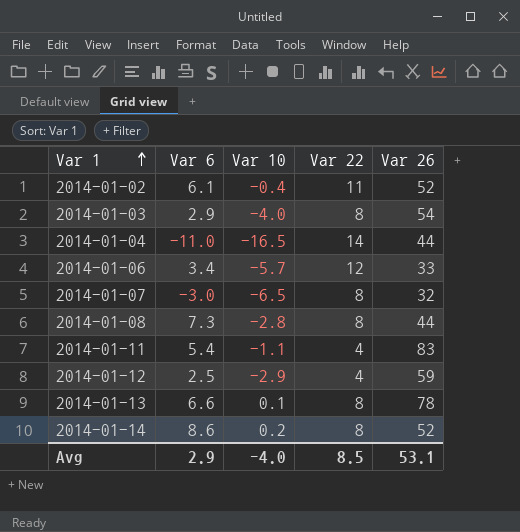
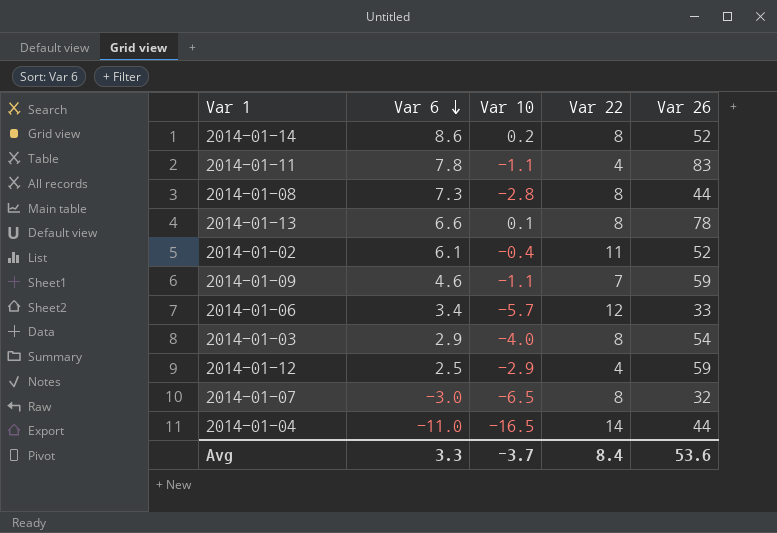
row order: Var 1 ascending -> Var 6 descending
2014-01-11 | Var 6: 5.4 -> 7.8
row 2014-01-09: none -> 4.6 | -1.1 | 7 | 59
Avg | Var 6: 2.9 -> 3.3
Avg | Var 10: -4.0 -> -3.7
Avg | Var 22: 8.5 -> 8.4
Avg | Var 26: 53.1 -> 53.6

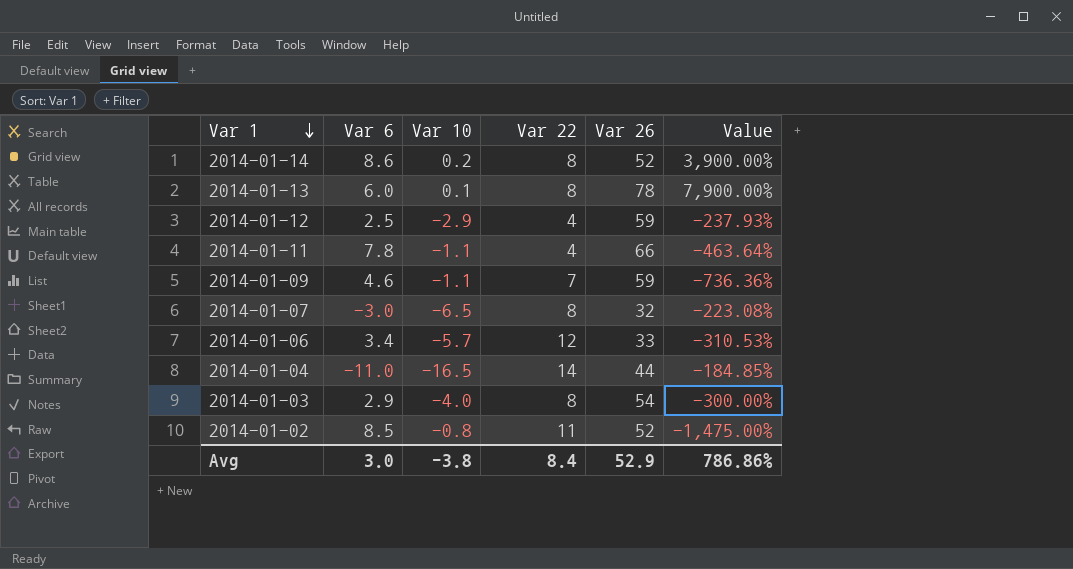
row order: Var 6 descending -> Var 1 descending
column Value | formula: none -> ([Var 22] - [Var 10]) / [Var 10]
row 2014-01-08: 7.3 | -2.8 | 8 | 44 -> none
2014-01-13 | Var 6: 6.6 -> 6.0
2014-01-11 | Var 26: 83 -> 66
2014-01-02 | Var 6: 6.1 -> 8.5
2014-01-02 | Var 10: -0.4 -> -0.8
Avg | Var 6: 3.3 -> 3.0
Avg | Var 10: -3.7 -> -3.8
Avg | Var 26: 53.6 -> 52.9

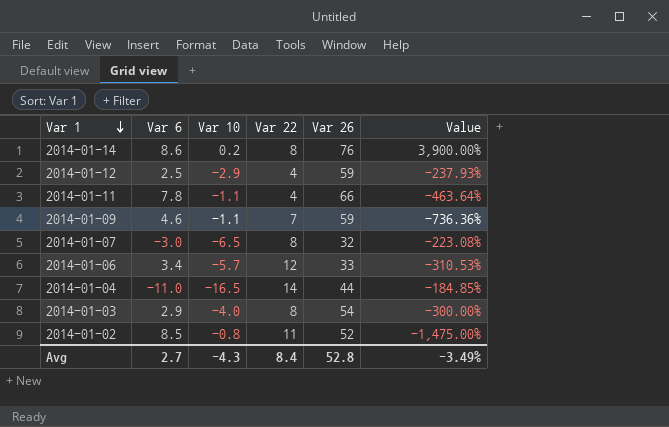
row 2014-01-13: 6.0 | 0.1 | 8 | 78 | 7,900.00% -> none
2014-01-14 | Var 26: 52 -> 76
Avg | Var 6: 3.0 -> 2.7
Avg | Var 10: -3.8 -> -4.3
Avg | Var 26: 52.9 -> 52.8
Avg | Value: 786.86% -> -3.49%

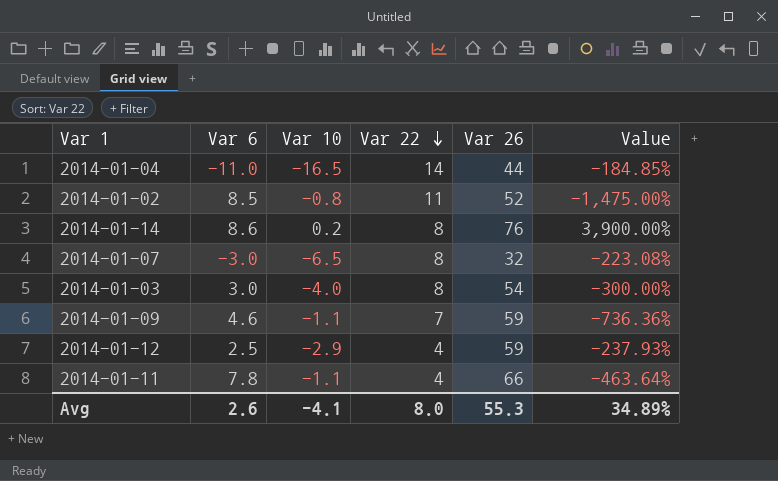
row order: Var 1 descending -> Var 22 descending
row 2014-01-06: 3.4 | -5.7 | 12 | 33 | -310.53% -> none
2014-01-03 | Var 6: 2.9 -> 3.0
Avg | Var 6: 2.7 -> 2.6
Avg | Var 10: -4.3 -> -4.1
Avg | Var 22: 8.4 -> 8.0
Avg | Var 26: 52.8 -> 55.3
Avg | Value: -3.49% -> 34.89%

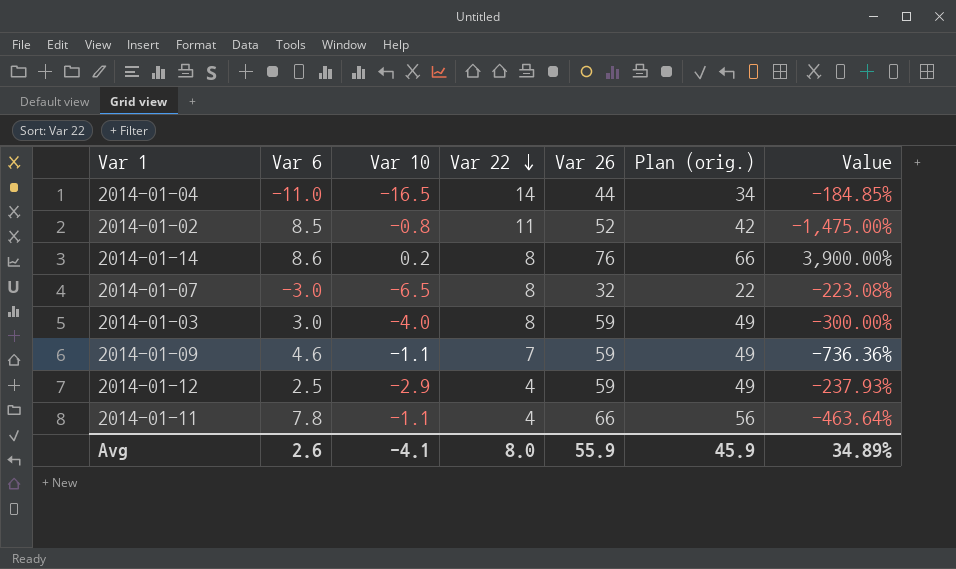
column Plan (orig.) | formula: none -> [Var 26] - 10
2014-01-03 | Var 26: 54 -> 59
Avg | Var 26: 55.3 -> 55.9

